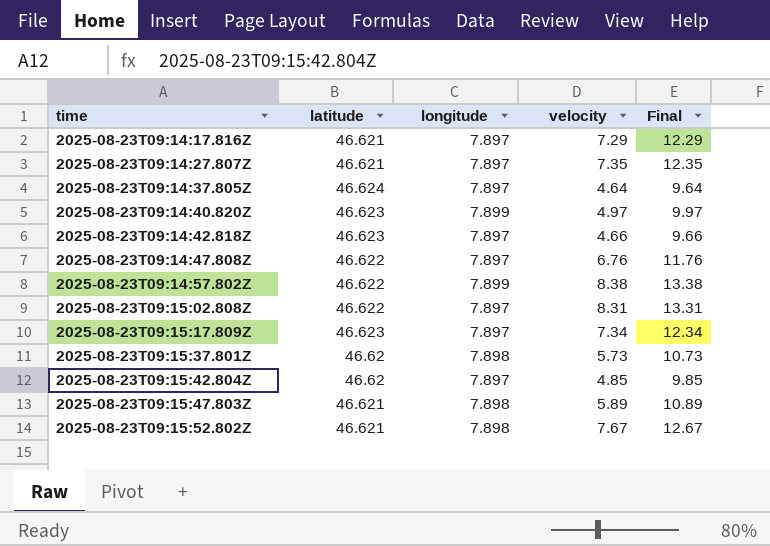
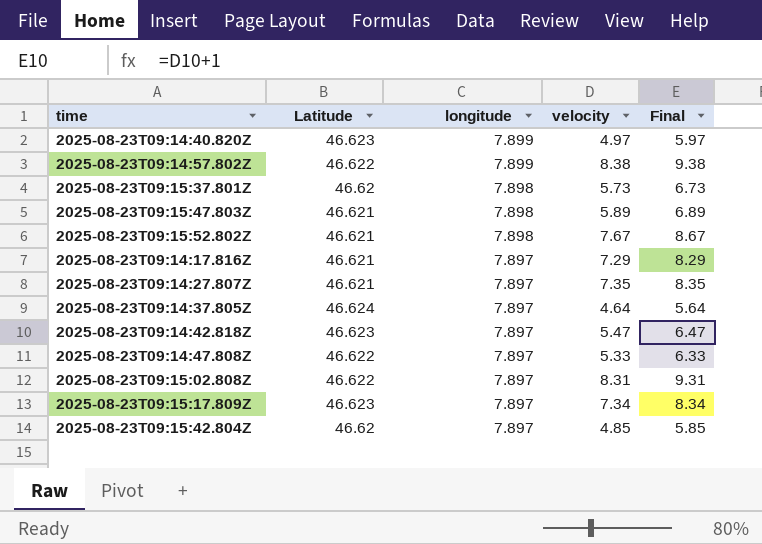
row order: time ascending -> longitude descending
column name: latitude -> Latitude
column Final | formula: [velocity] + 5 -> [velocity] + 1
2025-08-23T09:14:42.818Z | velocity: 4.66 -> 5.47
2025-08-23T09:14:47.808Z | velocity: 6.76 -> 5.33

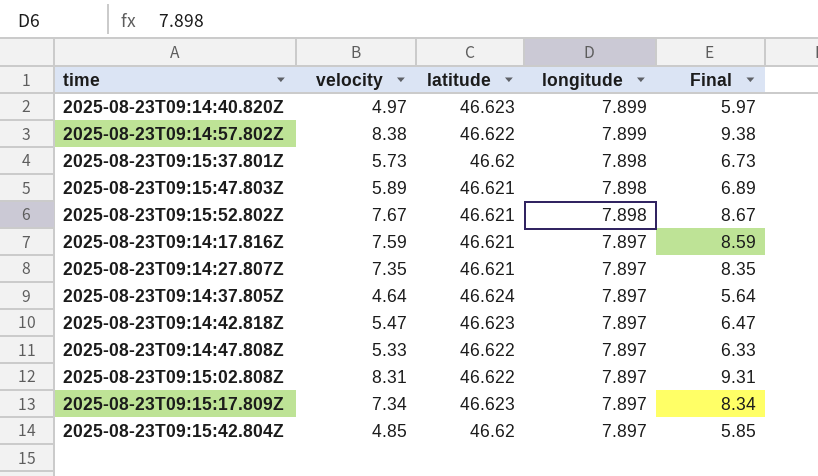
column velocity | position: 4 -> 2
column name: Latitude -> latitude
2025-08-23T09:14:17.816Z | velocity: 7.29 -> 7.59
2025-08-23T09:14:17.816Z | Final: 8.29 -> 8.59

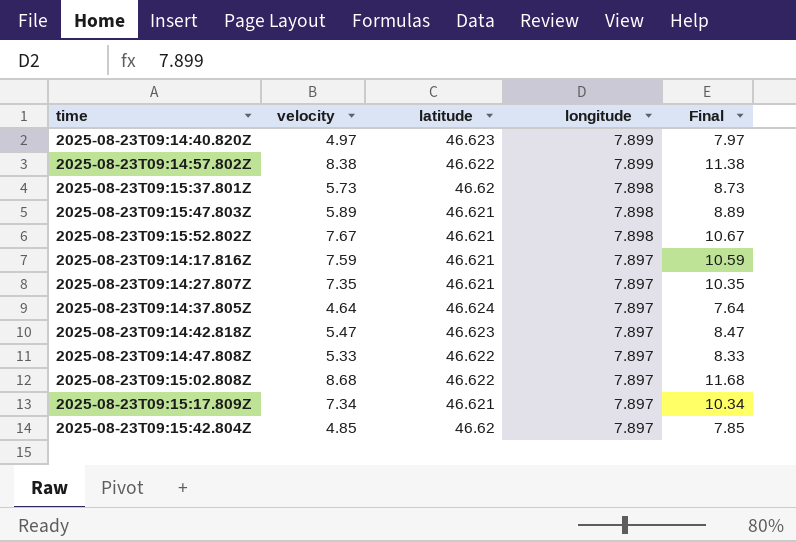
column Final | formula: [velocity] + 1 -> [velocity] + 3
2025-08-23T09:15:02.808Z | velocity: 8.31 -> 8.68
2025-08-23T09:15:17.809Z | latitude: 46.623 -> 46.621

